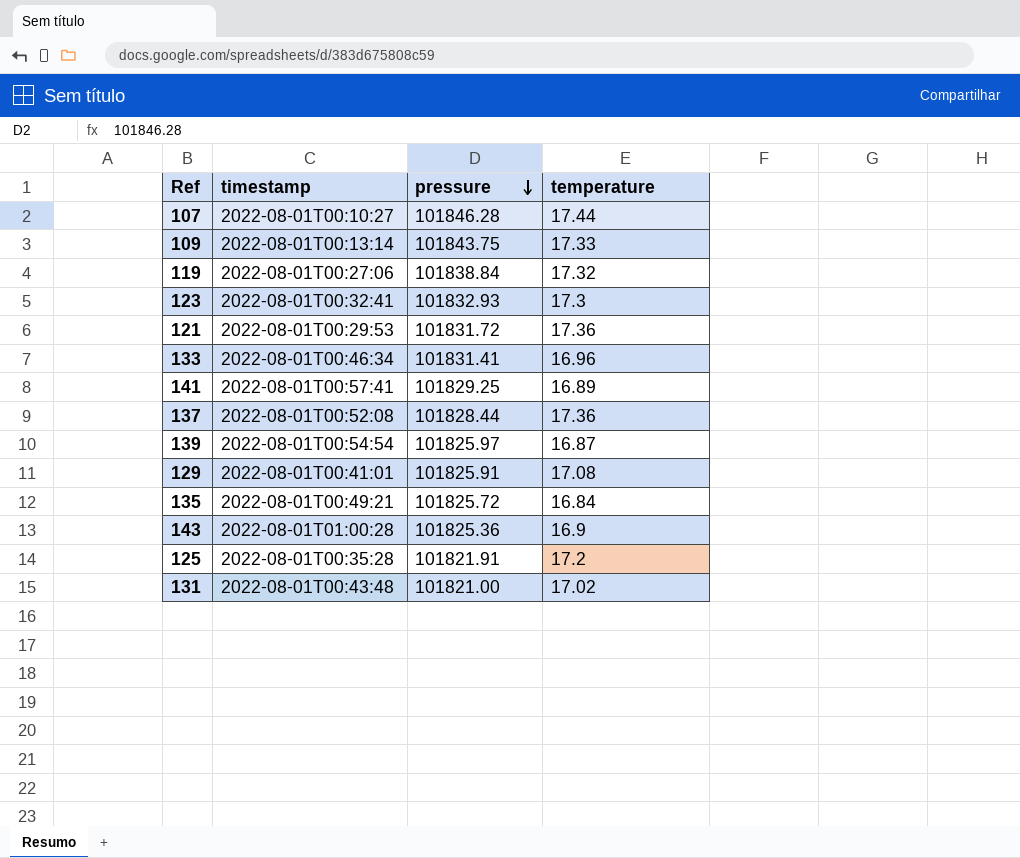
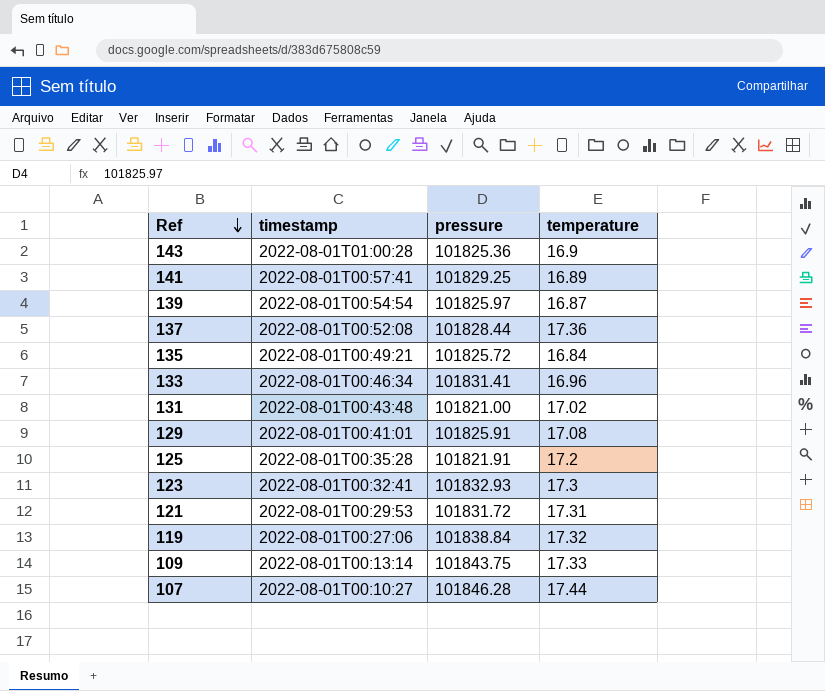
row order: pressure descending -> Ref descending
121 | temperature: 17.36 -> 17.31

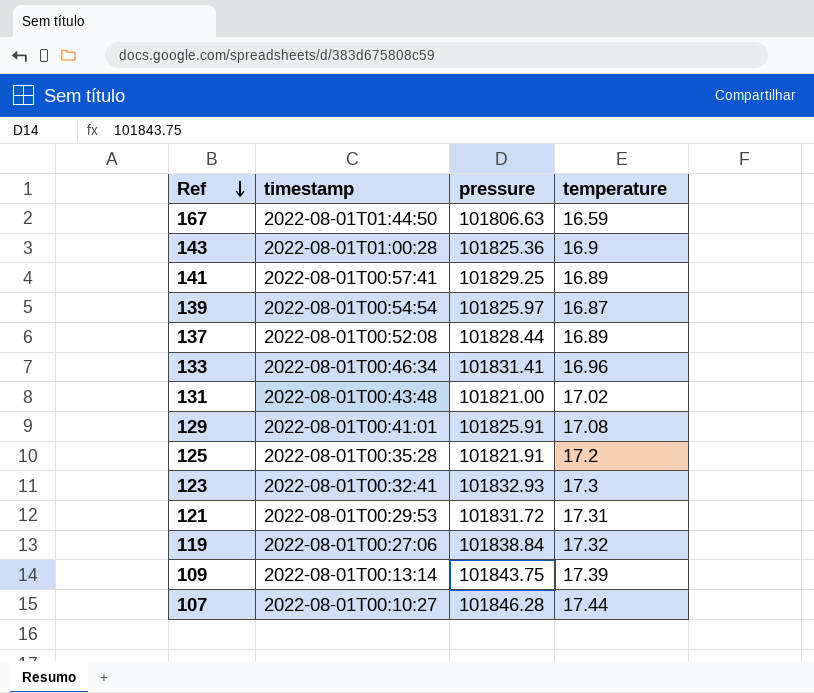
row 135: 2022-08-01T00:49:21 | 101825.72 | 16.84 -> none
row 167: none -> 2022-08-01T01:44:50 | 101806.63 | 16.59
137 | temperature: 17.36 -> 16.89
109 | temperature: 17.33 -> 17.39

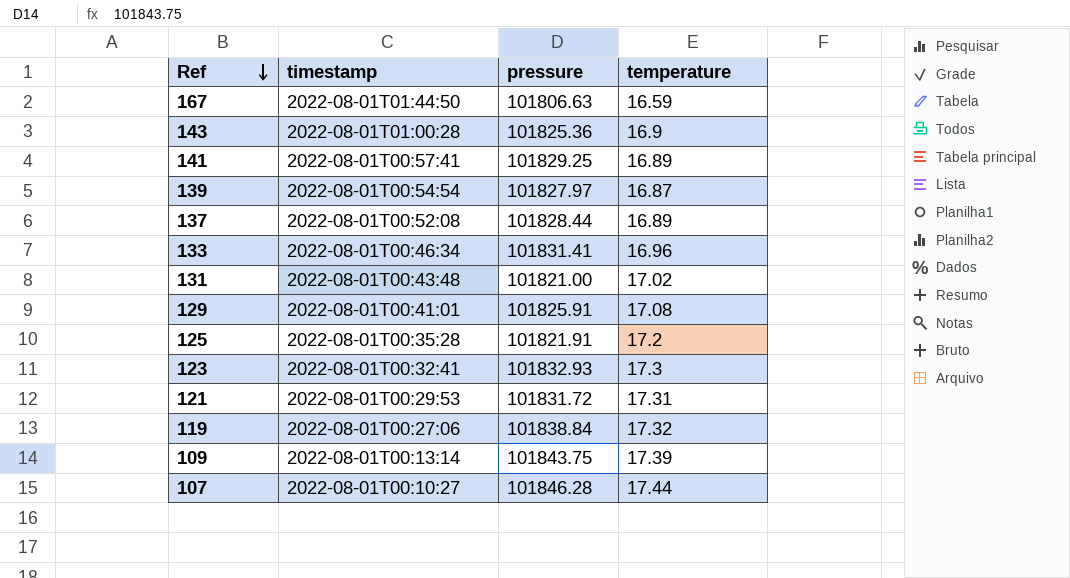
139 | pressure: 101825.97 -> 101827.97

